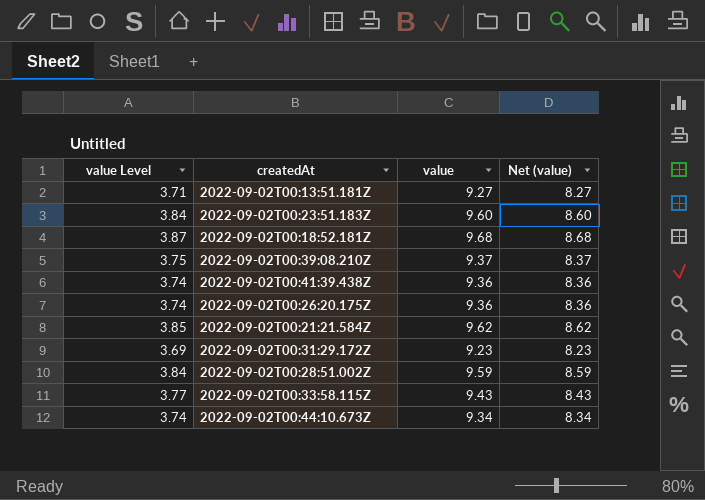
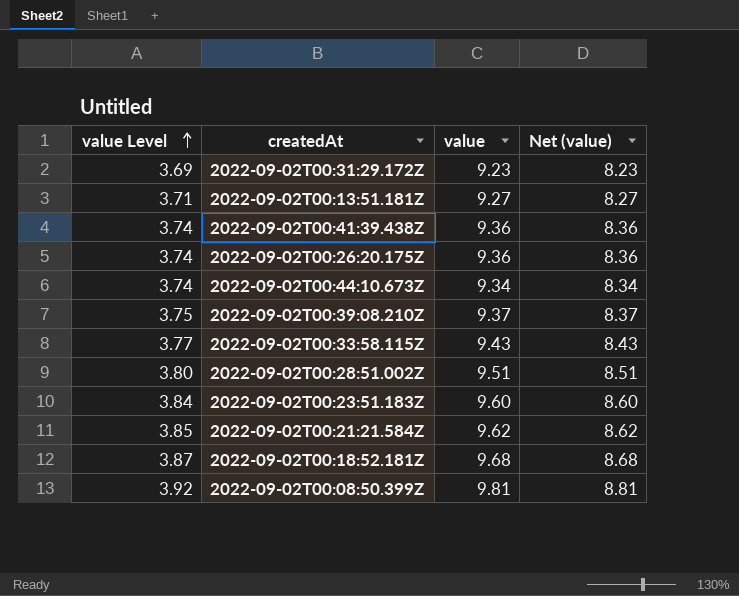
row order: none -> value Level ascending
2022-09-02T00:28:51.002Z | value Level: 3.84 -> 3.80
2022-09-02T00:28:51.002Z | value: 9.59 -> 9.51
2022-09-02T00:28:51.002Z | Net (value): 8.59 -> 8.51
row 2022-09-02T00:08:50.399Z: none -> 3.92 | 9.81 | 8.81

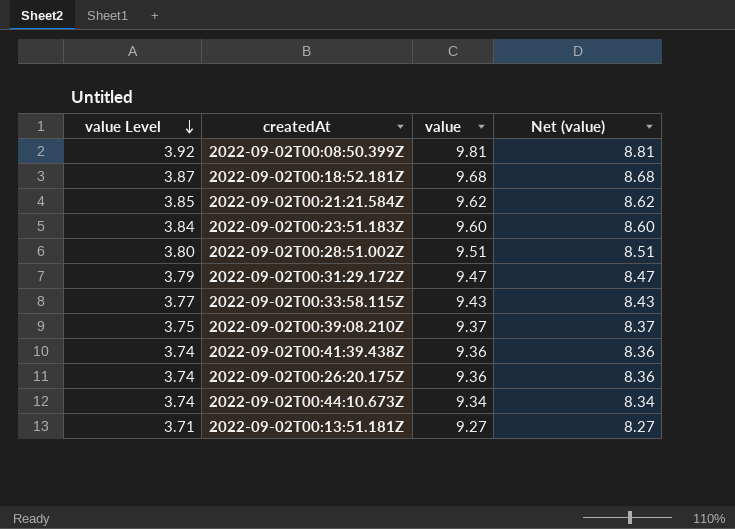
row order: value Level ascending -> value Level descending
2022-09-02T00:31:29.172Z | value Level: 3.69 -> 3.79
2022-09-02T00:31:29.172Z | value: 9.23 -> 9.47
2022-09-02T00:31:29.172Z | Net (value): 8.23 -> 8.47

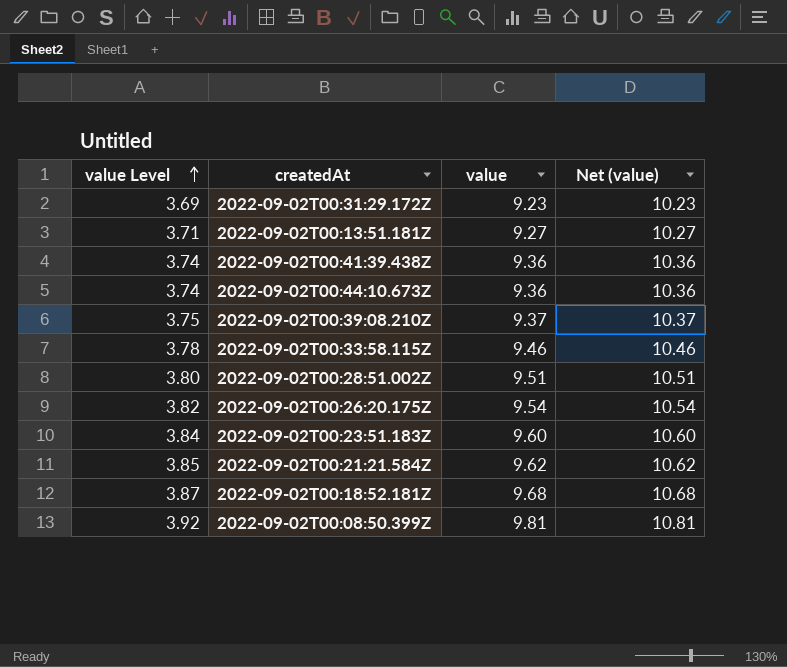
row order: value Level descending -> value Level ascending
column Net (value) | formula: [value] - 1 -> [value] + 1
2022-09-02T00:31:29.172Z | value Level: 3.79 -> 3.69
2022-09-02T00:31:29.172Z | value: 9.47 -> 9.23
2022-09-02T00:44:10.673Z | value: 9.34 -> 9.36
2022-09-02T00:33:58.115Z | value Level: 3.77 -> 3.78
2022-09-02T00:33:58.115Z | value: 9.43 -> 9.46
2022-09-02T00:26:20.175Z | value Level: 3.74 -> 3.82
2022-09-02T00:26:20.175Z | value: 9.36 -> 9.54

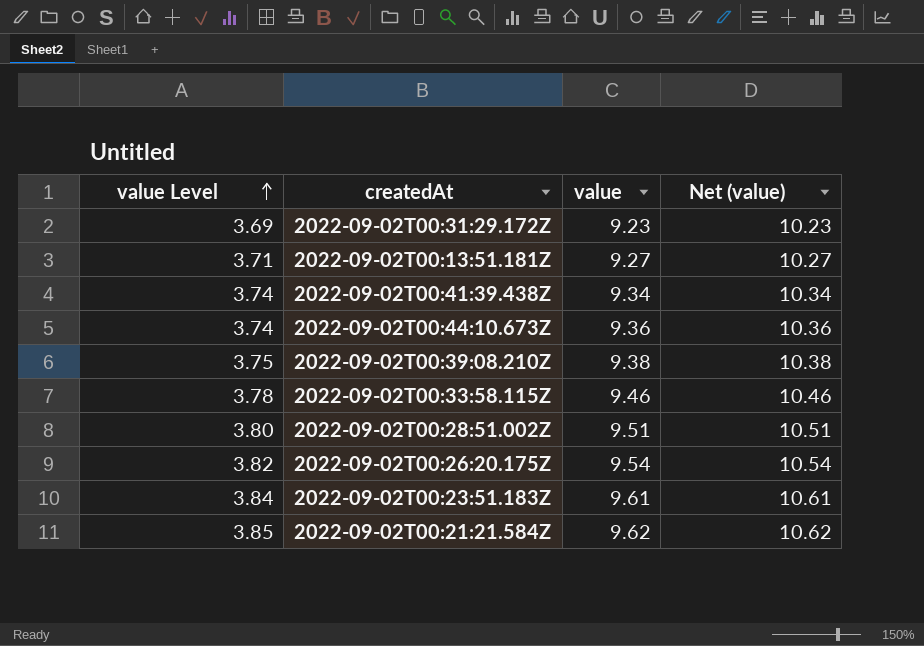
row 2022-09-02T00:18:52.181Z: 3.87 | 9.68 | 10.68 -> none
row 2022-09-02T00:08:50.399Z: 3.92 | 9.81 | 10.81 -> none
2022-09-02T00:41:39.438Z | value: 9.36 -> 9.34
2022-09-02T00:41:39.438Z | Net (value): 10.36 -> 10.34
2022-09-02T00:39:08.210Z | value: 9.37 -> 9.38
2022-09-02T00:39:08.210Z | Net (value): 10.37 -> 10.38
2022-09-02T00:23:51.183Z | value: 9.60 -> 9.61
2022-09-02T00:23:51.183Z | Net (value): 10.60 -> 10.61

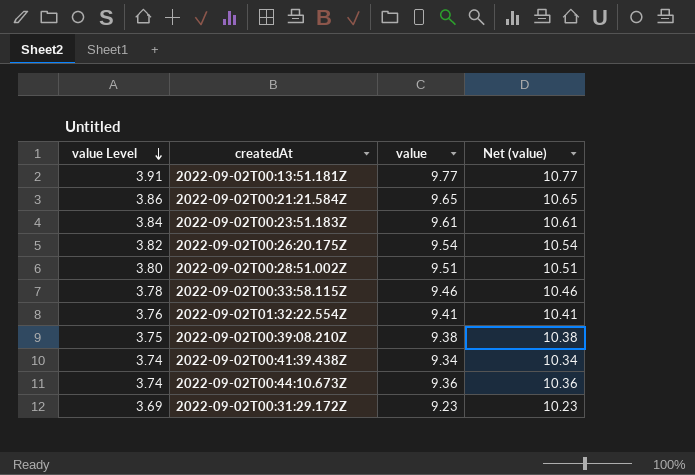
row order: value Level ascending -> value Level descending
2022-09-02T00:13:51.181Z | value Level: 3.71 -> 3.91
2022-09-02T00:13:51.181Z | value: 9.27 -> 9.77
2022-09-02T00:13:51.181Z | Net (value): 10.27 -> 10.77
2022-09-02T00:21:21.584Z | value Level: 3.85 -> 3.86
2022-09-02T00:21:21.584Z | value: 9.62 -> 9.65
2022-09-02T00:21:21.584Z | Net (value): 10.62 -> 10.65
row 2022-09-02T01:32:22.554Z: none -> 3.76 | 9.41 | 10.41

